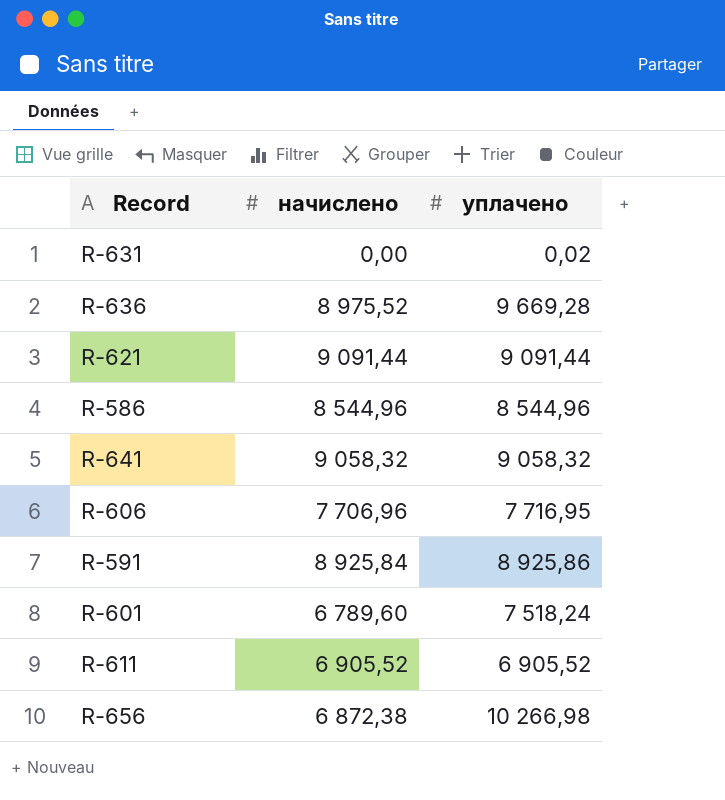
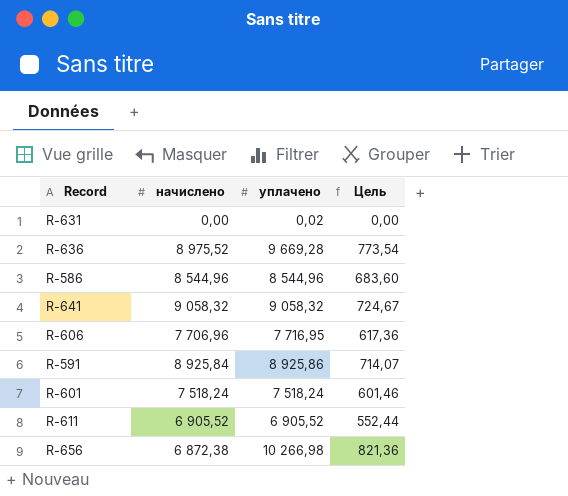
column Цель | formula: none -> [уплачено] * 0,08
row R-621: 9 091,44 | 9 091,44 -> none
R-601 | начислено: 6 789,60 -> 7 518,24

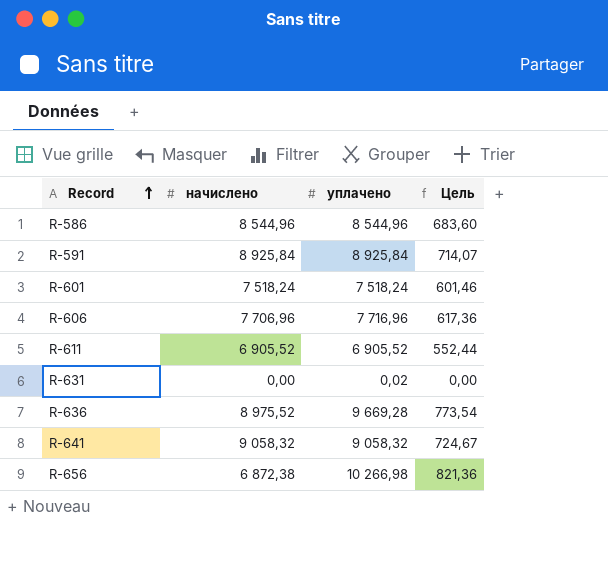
row order: none -> Record ascending
R-591 | уплачено: 8 925,86 -> 8 925,84
R-606 | уплачено: 7 716,95 -> 7 716,96

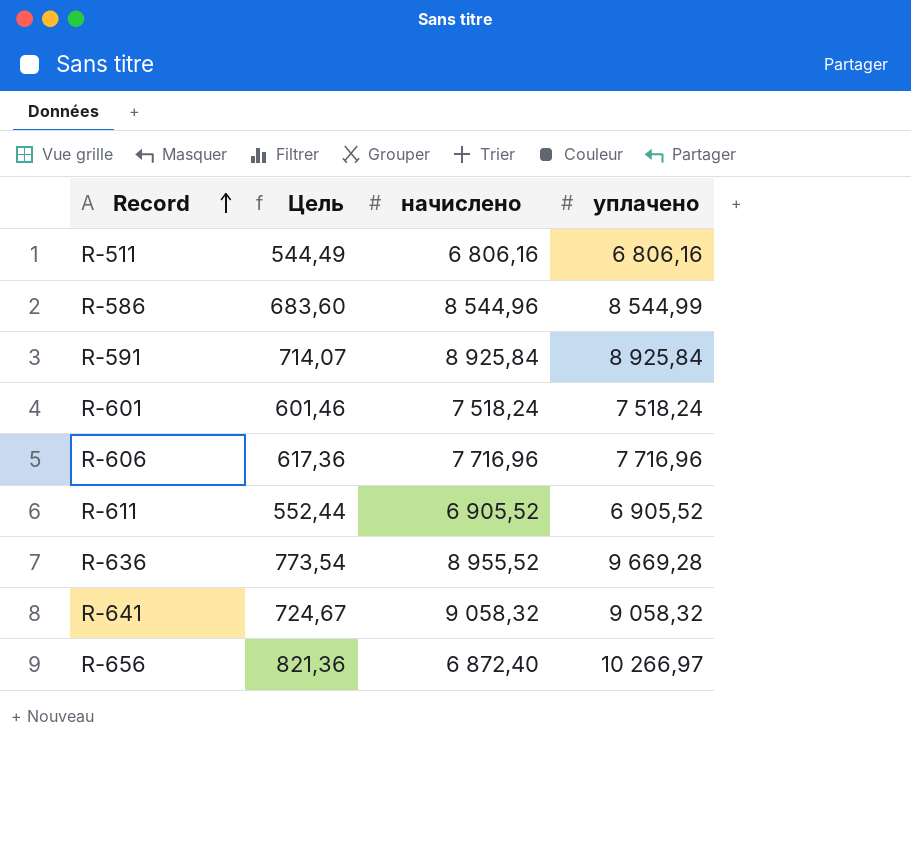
column Цель | position: 4 -> 2
row R-631: 0,00 | 0,02 | 0,00 -> none
row R-511: none -> 544,49 | 6 806,16 | 6 806,16
R-586 | уплачено: 8 544,96 -> 8 544,99
R-606 | начислено: 7 706,96 -> 7 716,96
R-636 | начислено: 8 975,52 -> 8 955,52
R-656 | начислено: 6 872,38 -> 6 872,40
R-656 | уплачено: 10 266,98 -> 10 266,97

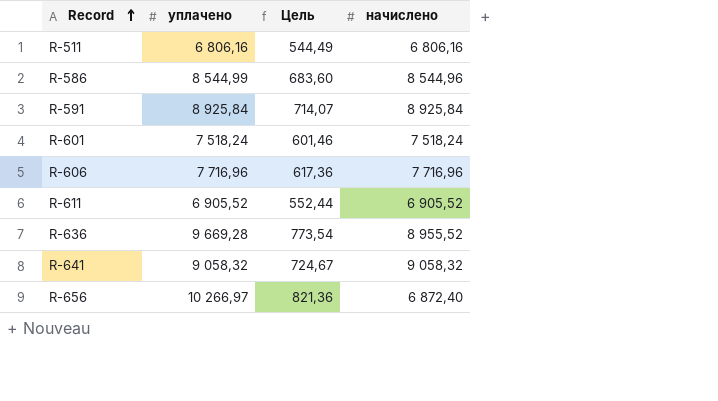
column уплачено | position: 4 -> 2

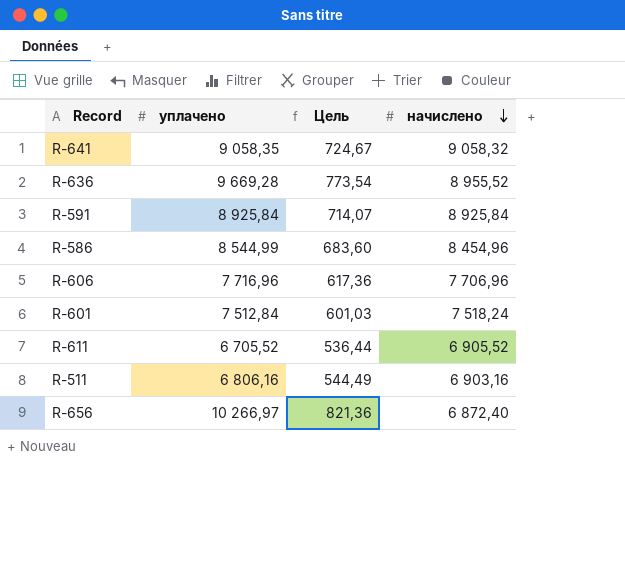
row order: Record ascending -> начислено descending
R-641 | уплачено: 9 058,32 -> 9 058,35
R-586 | начислено: 8 544,96 -> 8 454,96
R-606 | начислено: 7 716,96 -> 7 706,96
R-601 | уплачено: 7 518,24 -> 7 512,84
R-601 | Цель: 601,46 -> 601,03
R-611 | уплачено: 6 905,52 -> 6 705,52
R-611 | Цель: 552,44 -> 536,44
R-511 | начислено: 6 806,16 -> 6 903,16

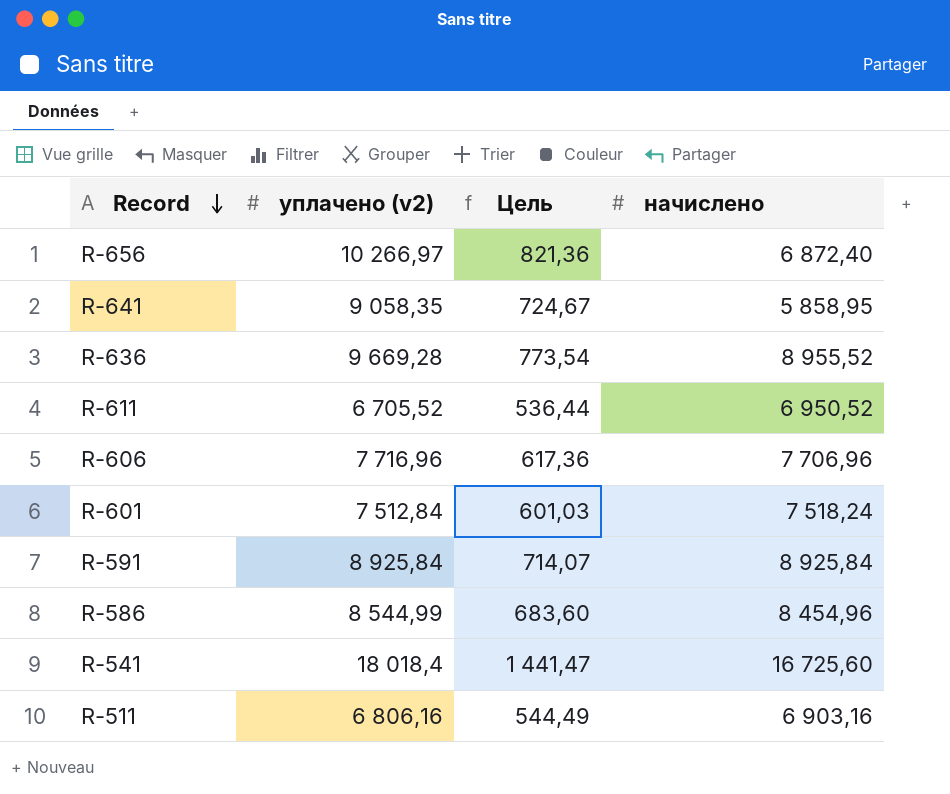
row order: начислено descending -> Record descending
column name: уплачено -> уплачено (v2)
R-641 | начислено: 9 058,32 -> 5 858,95
R-611 | начислено: 6 905,52 -> 6 950,52
row R-541: none -> 18 018,4 | 1 441,47 | 16 725,60

